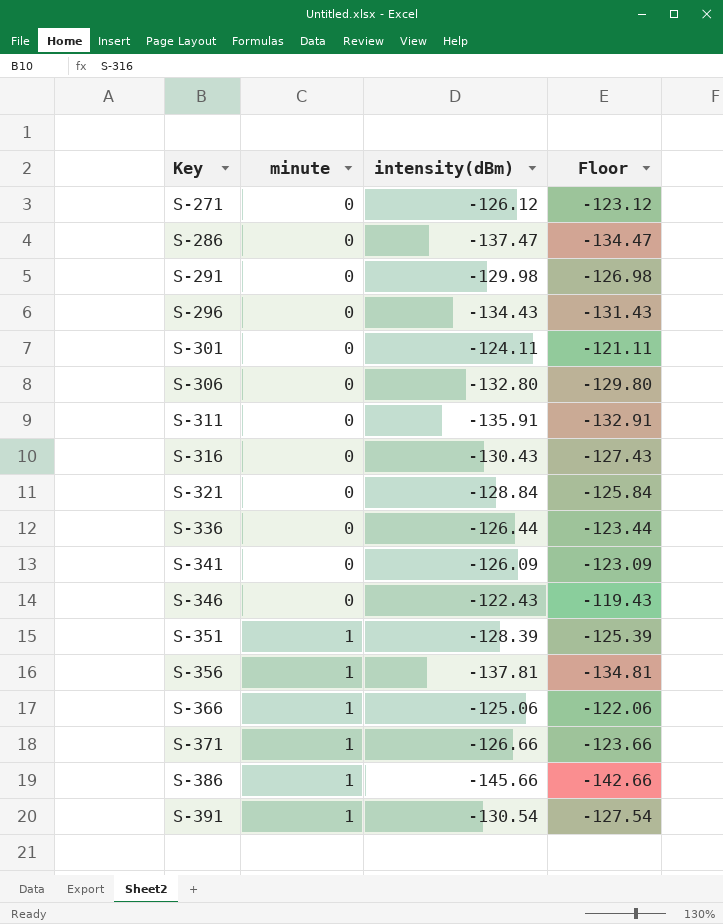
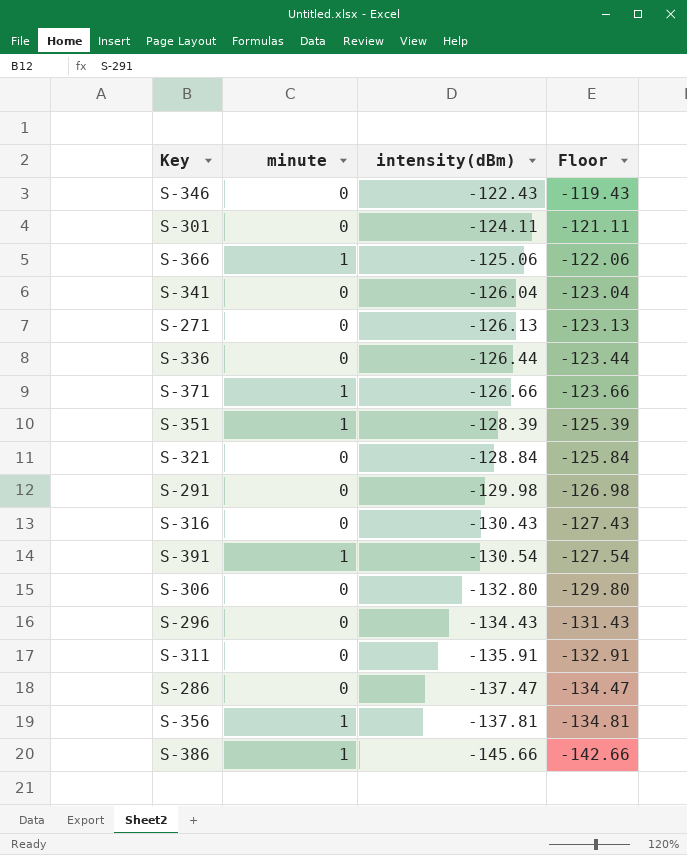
row order: Key ascending -> intensity(dBm) descending
S-341 | intensity(dBm): -126.09 -> -126.04
S-341 | Floor: -123.09 -> -123.04
S-271 | intensity(dBm): -126.12 -> -126.13
S-271 | Floor: -123.12 -> -123.13

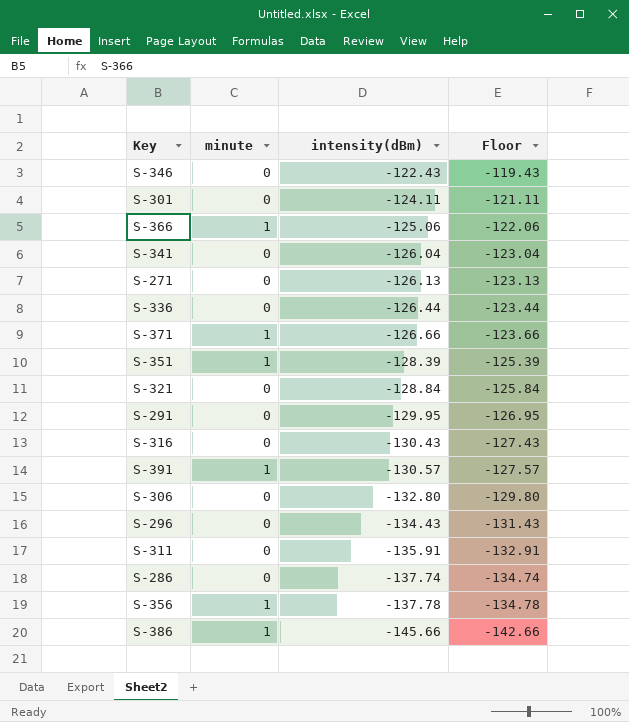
S-291 | intensity(dBm): -129.98 -> -129.95
S-291 | Floor: -126.98 -> -126.95
S-391 | intensity(dBm): -130.54 -> -130.57
S-391 | Floor: -127.54 -> -127.57
S-286 | intensity(dBm): -137.47 -> -137.74
S-286 | Floor: -134.47 -> -134.74
S-356 | intensity(dBm): -137.81 -> -137.78
S-356 | Floor: -134.81 -> -134.78

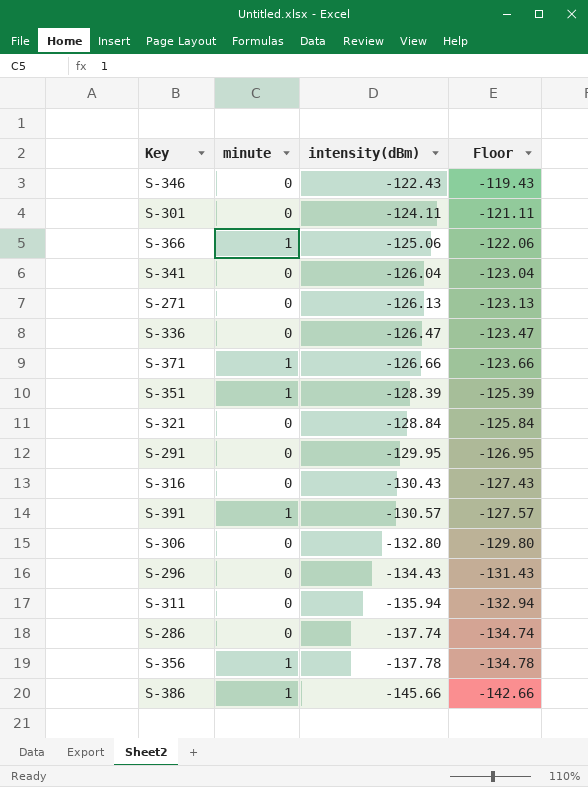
S-336 | intensity(dBm): -126.44 -> -126.47
S-336 | Floor: -123.44 -> -123.47
S-311 | intensity(dBm): -135.91 -> -135.94
S-311 | Floor: -132.91 -> -132.94

